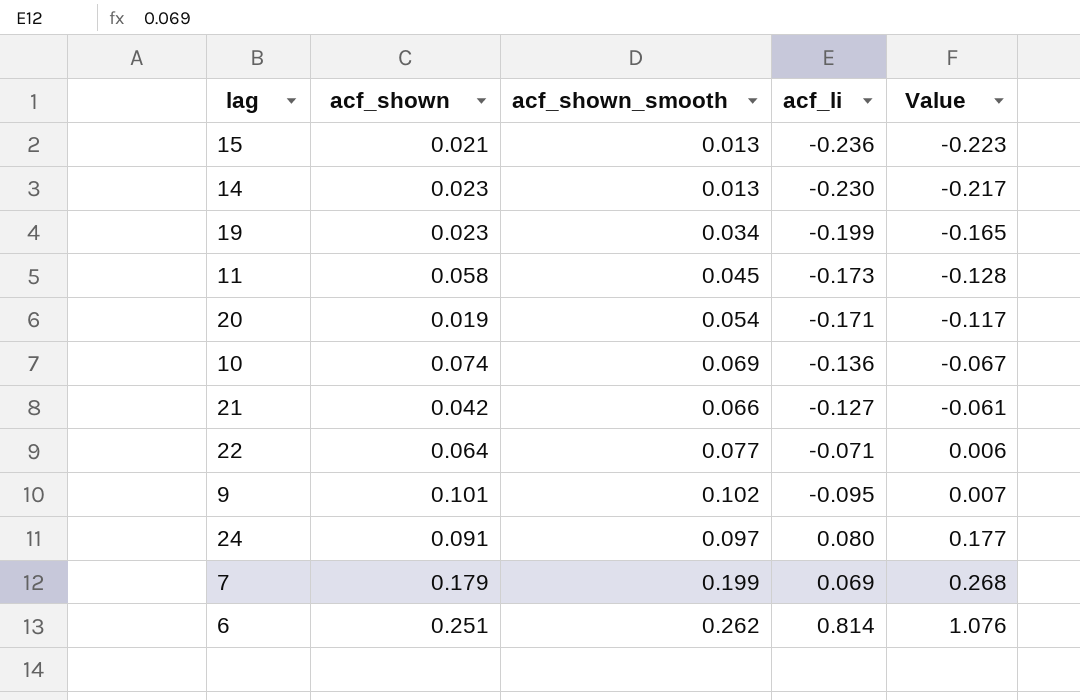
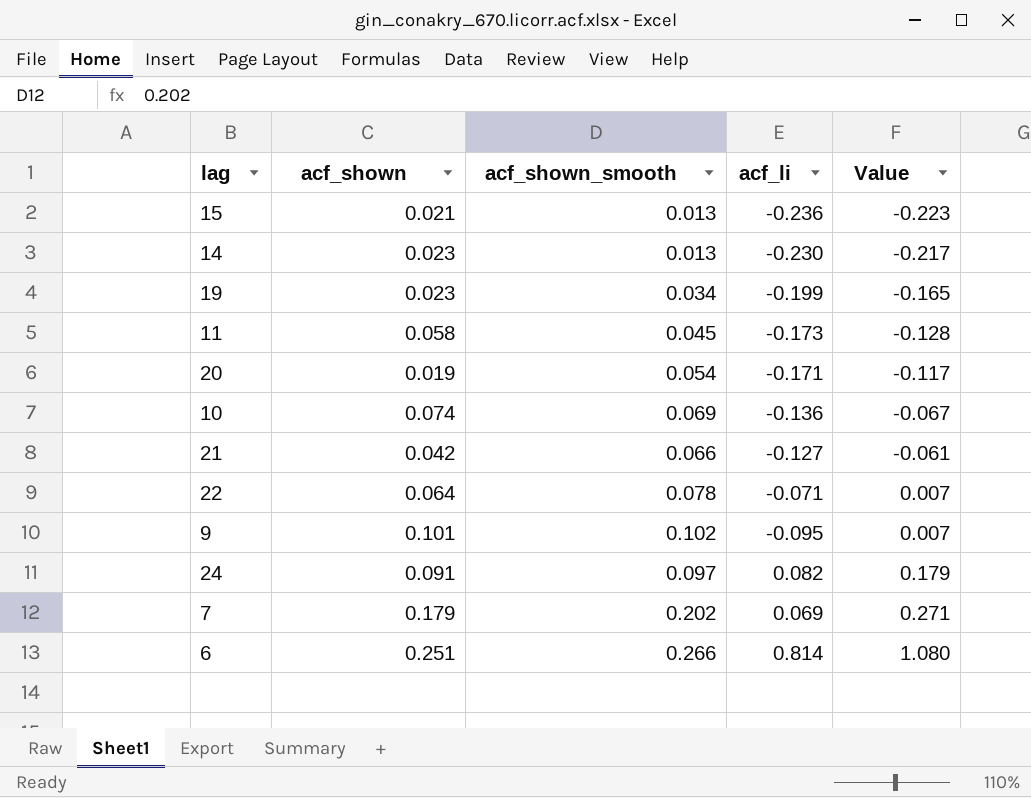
22 | acf_shown_smooth: 0.077 -> 0.078
22 | Value: 0.006 -> 0.007
24 | acf_li: 0.080 -> 0.082
24 | Value: 0.177 -> 0.179
7 | acf_shown_smooth: 0.199 -> 0.202
7 | Value: 0.268 -> 0.271
6 | acf_shown_smooth: 0.262 -> 0.266
6 | Value: 1.076 -> 1.080

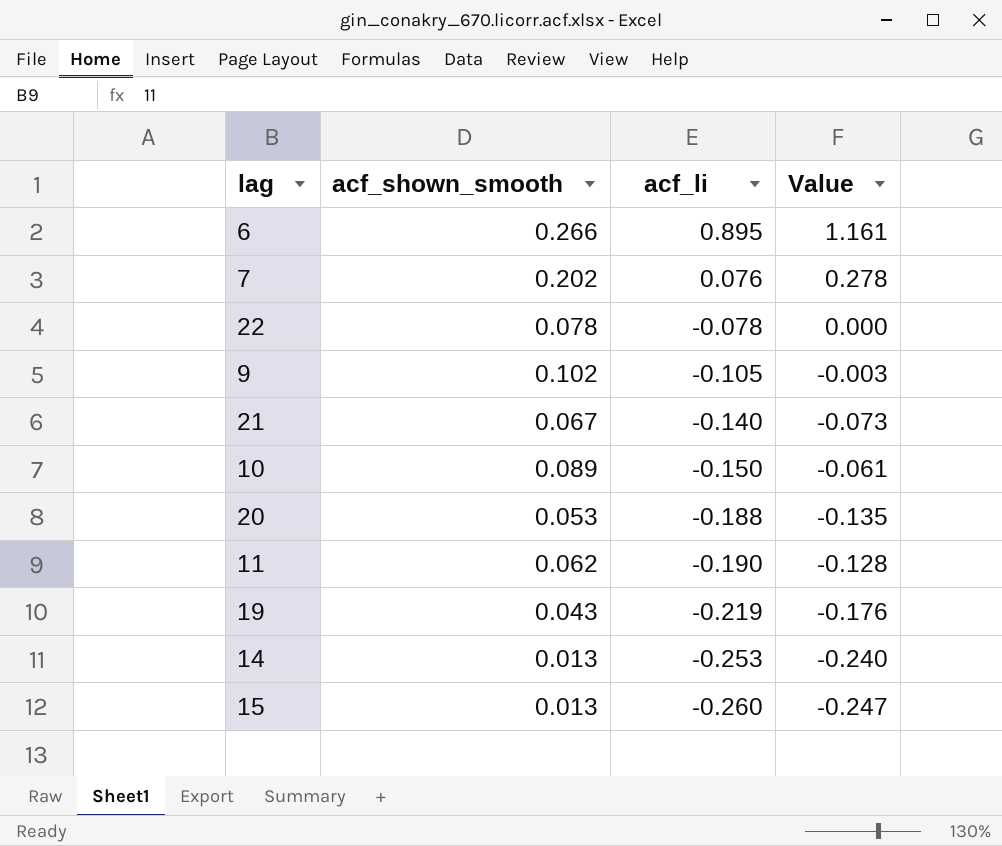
row order: Value ascending -> acf_li descending
column acf_shown | position: 2 -> none
row 24: 0.091 | 0.097 | 0.082 | 0.179 -> none
6 | acf_li: 0.814 -> 0.895
6 | Value: 1.080 -> 1.161
7 | acf_li: 0.069 -> 0.076
7 | Value: 0.271 -> 0.278
22 | acf_li: -0.071 -> -0.078
22 | Value: 0.007 -> 0.000
9 | acf_li: -0.095 -> -0.105
9 | Value: 0.007 -> -0.003
21 | acf_shown_smooth: 0.066 -> 0.067
21 | acf_li: -0.127 -> -0.140
21 | Value: -0.061 -> -0.073
10 | acf_shown_smooth: 0.069 -> 0.089
10 | acf_li: -0.136 -> -0.150
10 | Value: -0.067 -> -0.061
20 | acf_shown_smooth: 0.054 -> 0.053
20 | acf_li: -0.171 -> -0.188
20 | Value: -0.117 -> -0.135
11 | acf_shown_smooth: 0.045 -> 0.062
11 | acf_li: -0.173 -> -0.190
19 | acf_shown_smooth: 0.034 -> 0.043
19 | acf_li: -0.199 -> -0.219
19 | Value: -0.165 -> -0.176
14 | acf_li: -0.230 -> -0.253
14 | Value: -0.217 -> -0.240
15 | acf_li: -0.236 -> -0.260
15 | Value: -0.223 -> -0.247

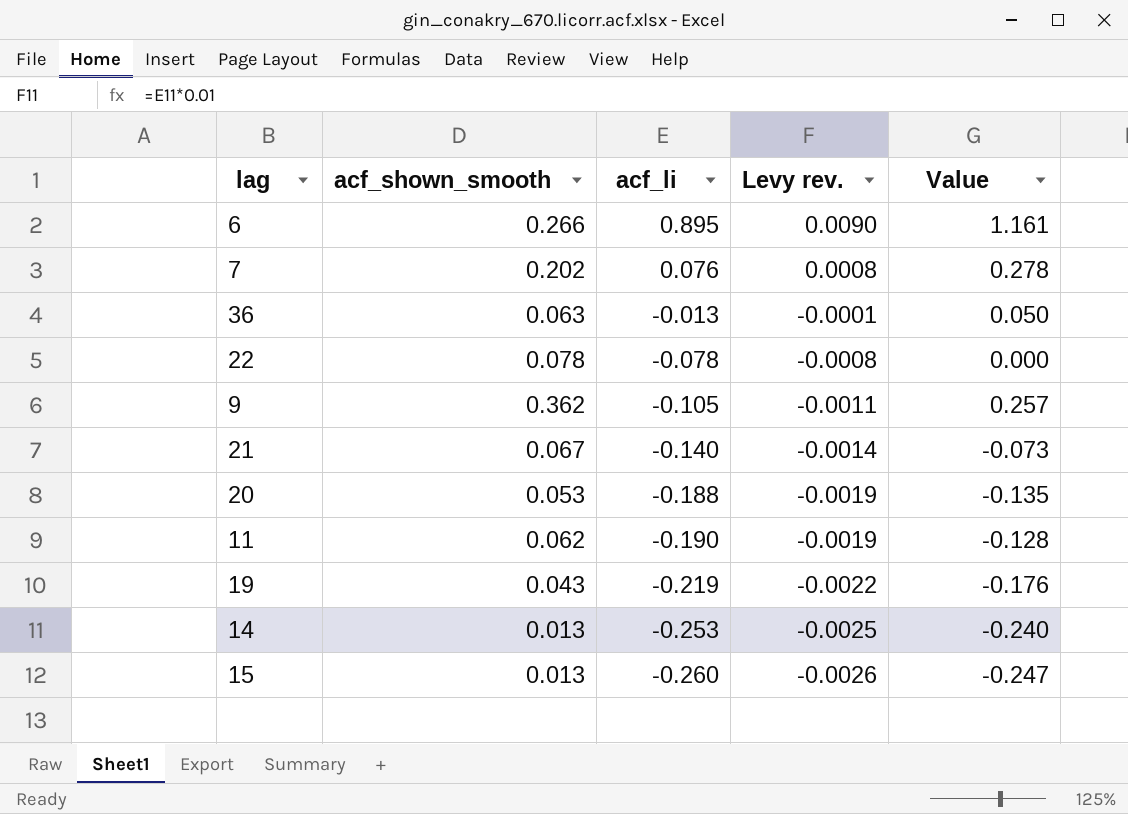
column Levy rev. | formula: none -> [acf_li] * 0.01
row 10: 0.089 | -0.150 | -0.061 -> none
row 36: none -> 0.063 | -0.013 | -0.0001 | 0.050
9 | acf_shown_smooth: 0.102 -> 0.362
9 | Value: -0.003 -> 0.257

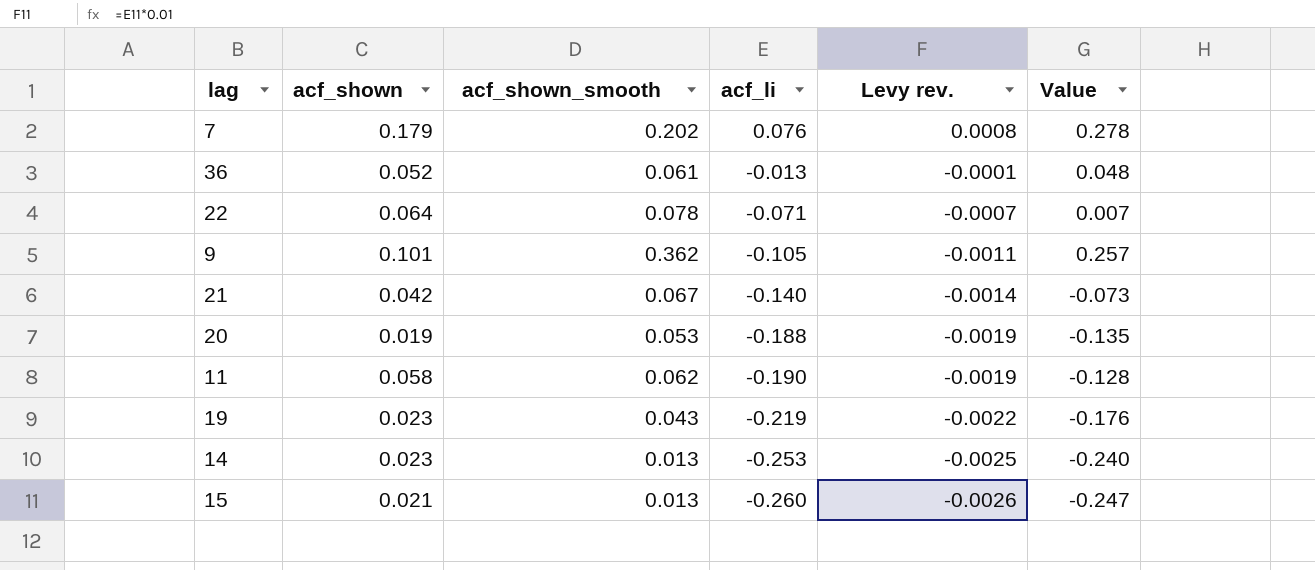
column acf_shown | position: none -> 2
row 6: 0.266 | 0.895 | 0.0090 | 1.161 -> none
36 | acf_shown_smooth: 0.063 -> 0.061
36 | Value: 0.050 -> 0.048
22 | acf_li: -0.078 -> -0.071
22 | Levy rev.: -0.0008 -> -0.0007
22 | Value: 0.000 -> 0.007

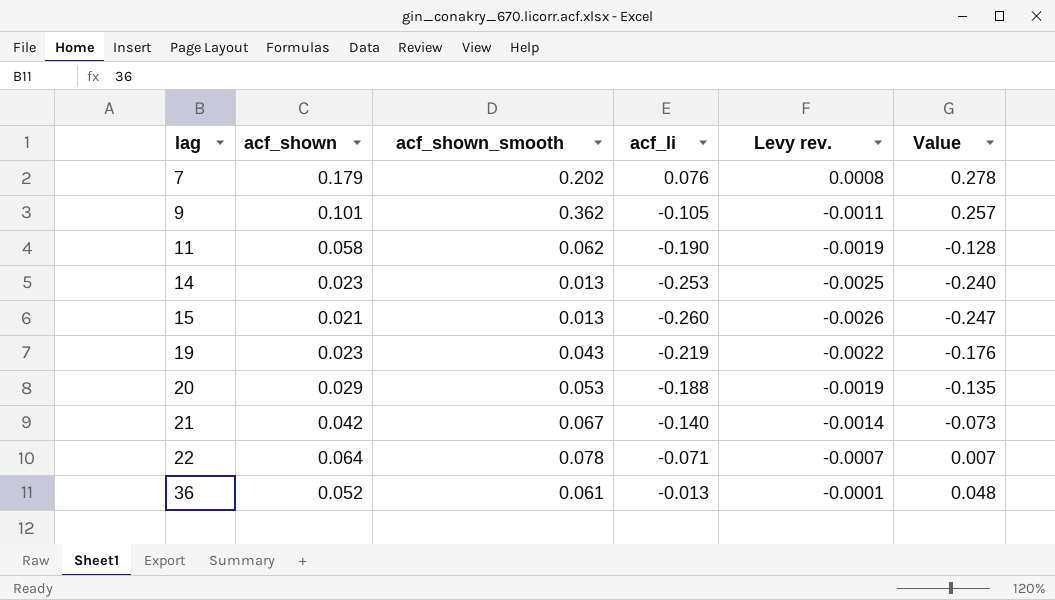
row order: acf_li descending -> lag ascending
20 | acf_shown: 0.019 -> 0.029

